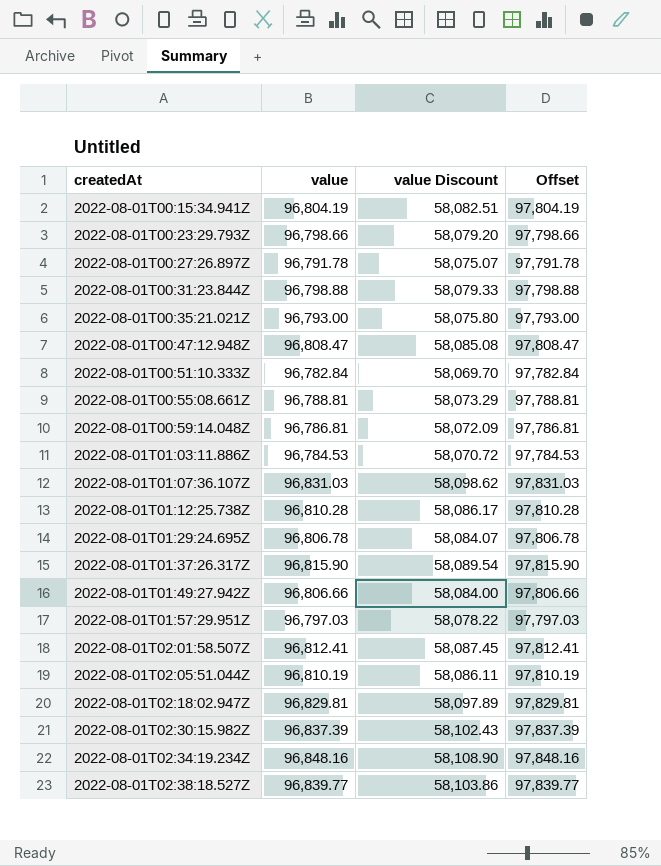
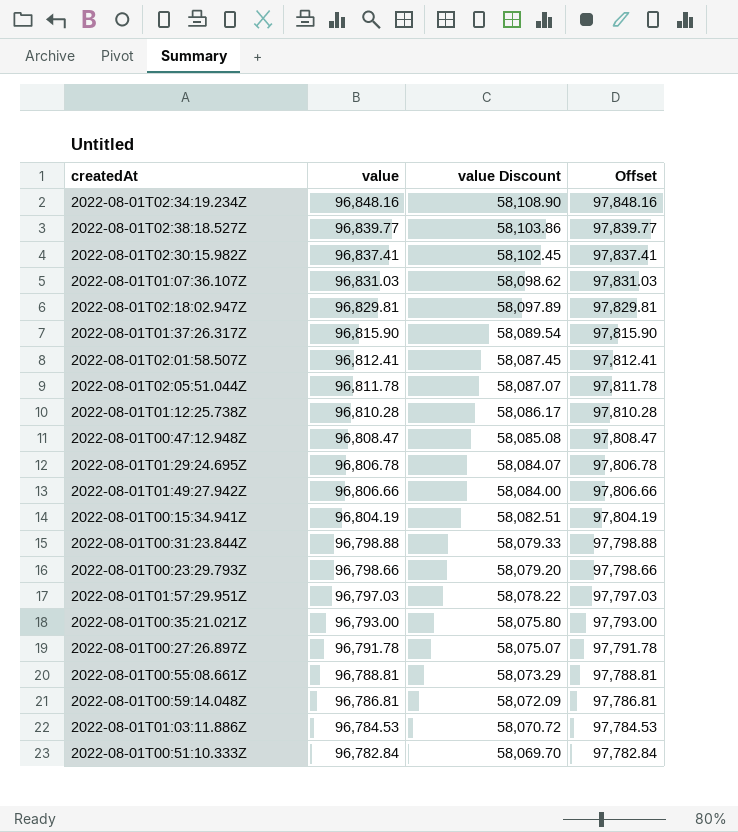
row order: createdAt ascending -> value descending
2022-08-01T02:30:15.982Z | value: 96,837.39 -> 96,837.41
2022-08-01T02:30:15.982Z | value Discount: 58,102.43 -> 58,102.45
2022-08-01T02:30:15.982Z | Offset: 97,837.39 -> 97,837.41
2022-08-01T02:05:51.044Z | value: 96,810.19 -> 96,811.78
2022-08-01T02:05:51.044Z | value Discount: 58,086.11 -> 58,087.07
2022-08-01T02:05:51.044Z | Offset: 97,810.19 -> 97,811.78

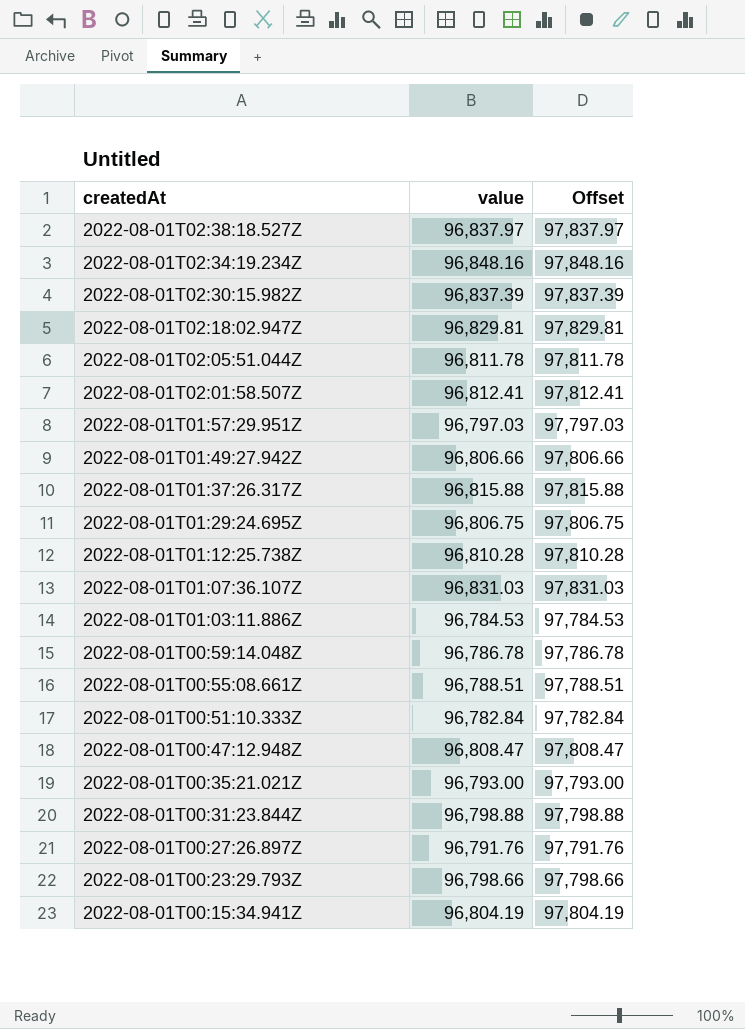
row order: value descending -> createdAt descending
column value Discount | formula: [value] * 0.6 -> none
2022-08-01T02:38:18.527Z | value: 96,839.77 -> 96,837.97
2022-08-01T02:38:18.527Z | Offset: 97,839.77 -> 97,837.97
2022-08-01T02:30:15.982Z | value: 96,837.41 -> 96,837.39
2022-08-01T02:30:15.982Z | Offset: 97,837.41 -> 97,837.39
2022-08-01T01:37:26.317Z | value: 96,815.90 -> 96,815.88
2022-08-01T01:37:26.317Z | Offset: 97,815.90 -> 97,815.88
2022-08-01T01:29:24.695Z | value: 96,806.78 -> 96,806.75
2022-08-01T01:29:24.695Z | Offset: 97,806.78 -> 97,806.75
2022-08-01T00:59:14.048Z | value: 96,786.81 -> 96,786.78
2022-08-01T00:59:14.048Z | Offset: 97,786.81 -> 97,786.78
2022-08-01T00:55:08.661Z | value: 96,788.81 -> 96,788.51
2022-08-01T00:55:08.661Z | Offset: 97,788.81 -> 97,788.51
2022-08-01T00:27:26.897Z | value: 96,791.78 -> 96,791.76
2022-08-01T00:27:26.897Z | Offset: 97,791.78 -> 97,791.76

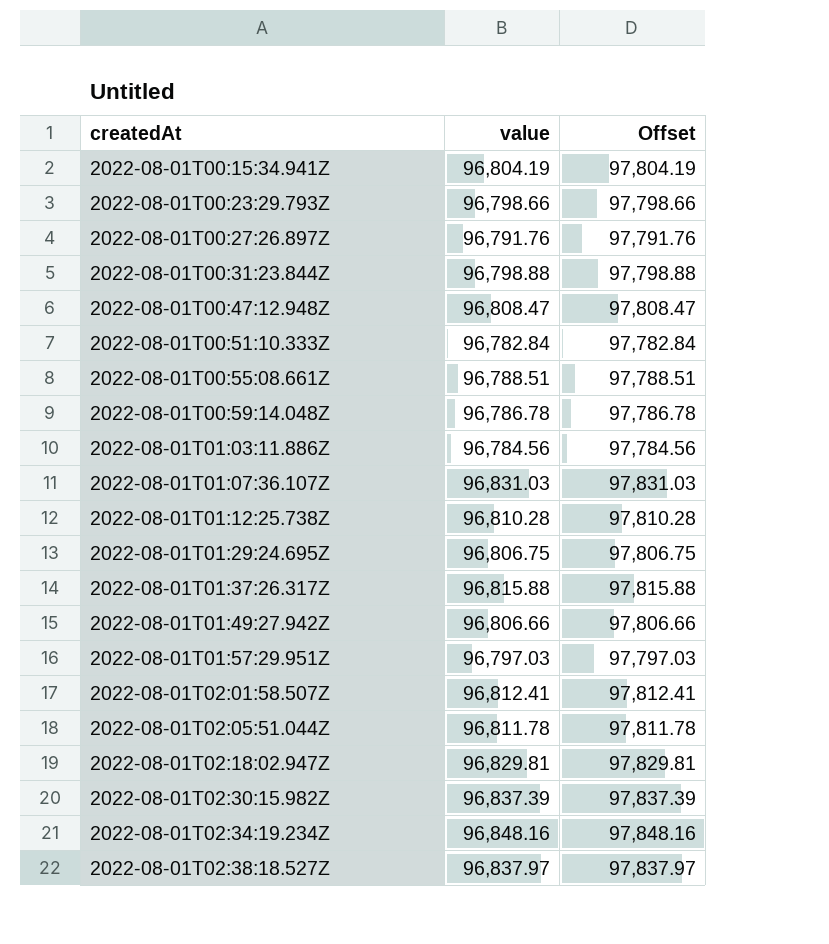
row order: createdAt descending -> createdAt ascending
row 2022-08-01T00:35:21.021Z: 96,793.00 | 97,793.00 -> none
2022-08-01T01:03:11.886Z | value: 96,784.53 -> 96,784.56
2022-08-01T01:03:11.886Z | Offset: 97,784.53 -> 97,784.56

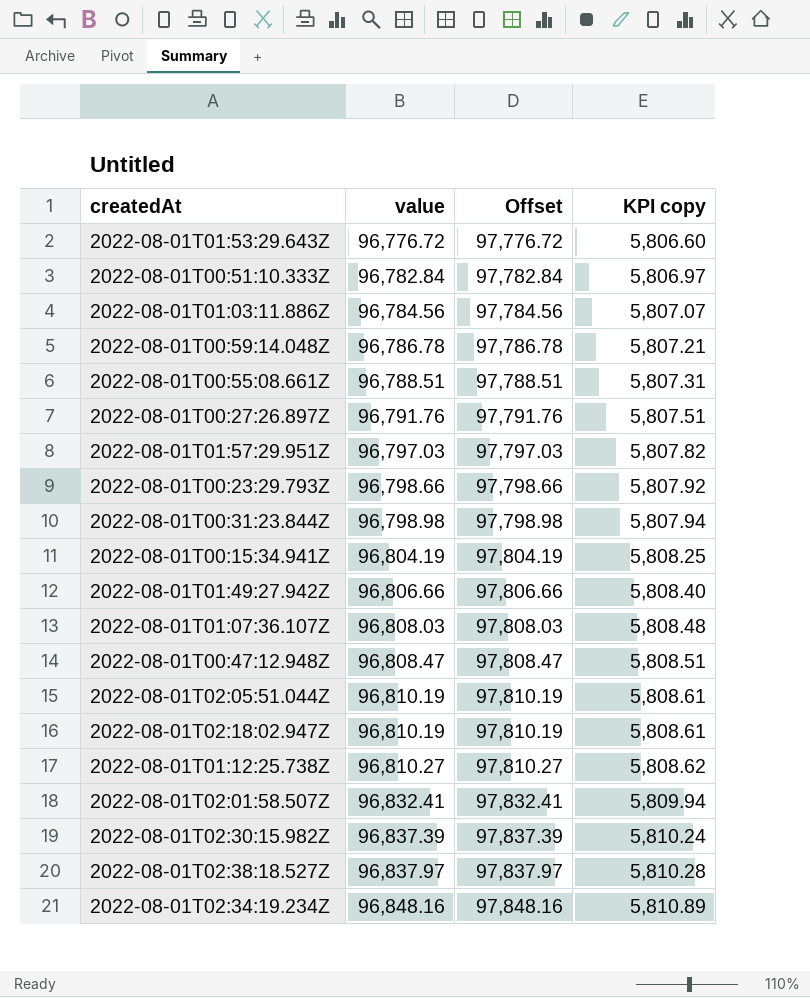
row order: createdAt ascending -> value ascending
column KPI copy | formula: none -> [value] * 0.06
row 2022-08-01T01:29:24.695Z: 96,806.75 | 97,806.75 -> none
row 2022-08-01T01:37:26.317Z: 96,815.88 | 97,815.88 -> none
row 2022-08-01T01:53:29.643Z: none -> 96,776.72 | 97,776.72 | 5,806.60
2022-08-01T00:31:23.844Z | value: 96,798.88 -> 96,798.98
2022-08-01T00:31:23.844Z | Offset: 97,798.88 -> 97,798.98
2022-08-01T01:07:36.107Z | value: 96,831.03 -> 96,808.03
2022-08-01T01:07:36.107Z | Offset: 97,831.03 -> 97,808.03
2022-08-01T02:05:51.044Z | value: 96,811.78 -> 96,810.19
2022-08-01T02:05:51.044Z | Offset: 97,811.78 -> 97,810.19
2022-08-01T02:18:02.947Z | value: 96,829.81 -> 96,810.19
2022-08-01T02:18:02.947Z | Offset: 97,829.81 -> 97,810.19
2022-08-01T01:12:25.738Z | value: 96,810.28 -> 96,810.27
2022-08-01T01:12:25.738Z | Offset: 97,810.28 -> 97,810.27
2022-08-01T02:01:58.507Z | value: 96,812.41 -> 96,832.41
2022-08-01T02:01:58.507Z | Offset: 97,812.41 -> 97,832.41

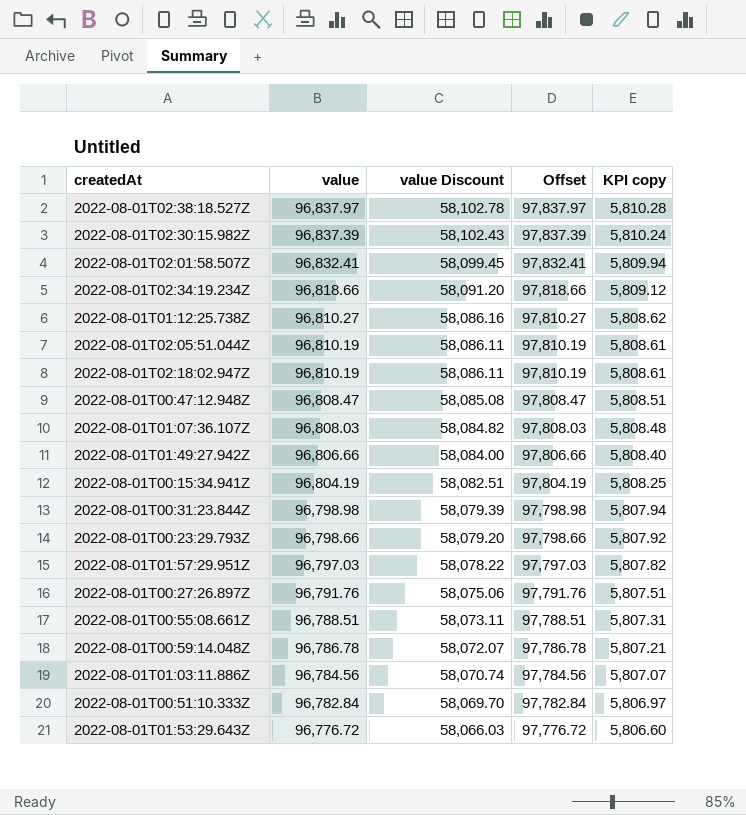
row order: value ascending -> value descending
column value Discount | formula: none -> [value] * 0.6
2022-08-01T02:34:19.234Z | value: 96,848.16 -> 96,818.66
2022-08-01T02:34:19.234Z | Offset: 97,848.16 -> 97,818.66
2022-08-01T02:34:19.234Z | KPI copy: 5,810.89 -> 5,809.12

